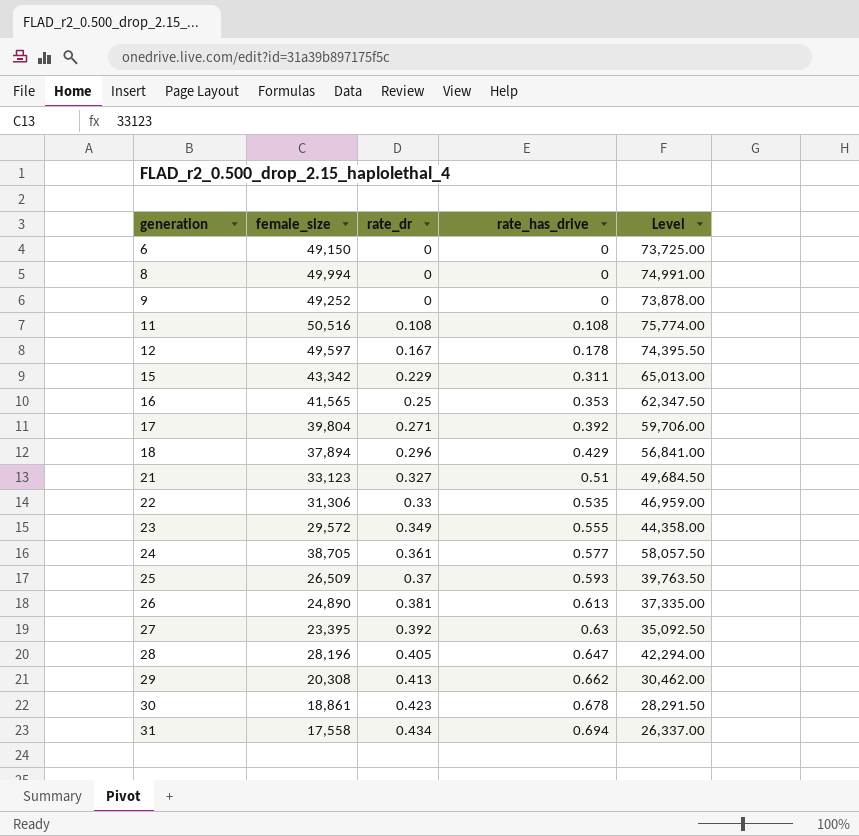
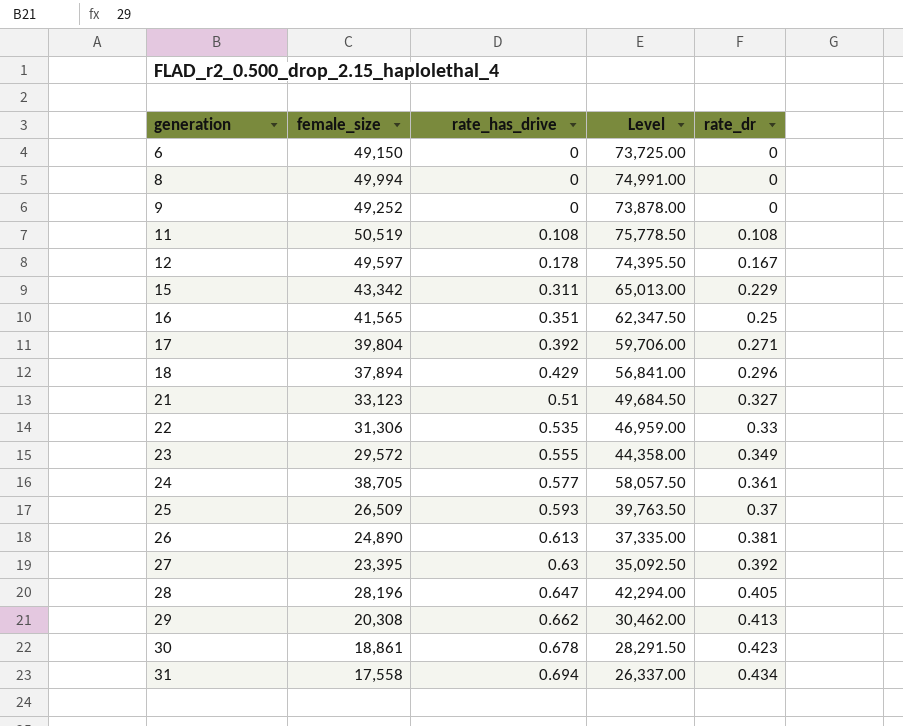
column rate_dr | position: 3 -> 5
11 | female_size: 50,516 -> 50,519
11 | Level: 75,774.00 -> 75,778.50
16 | rate_has_drive: 0.353 -> 0.351

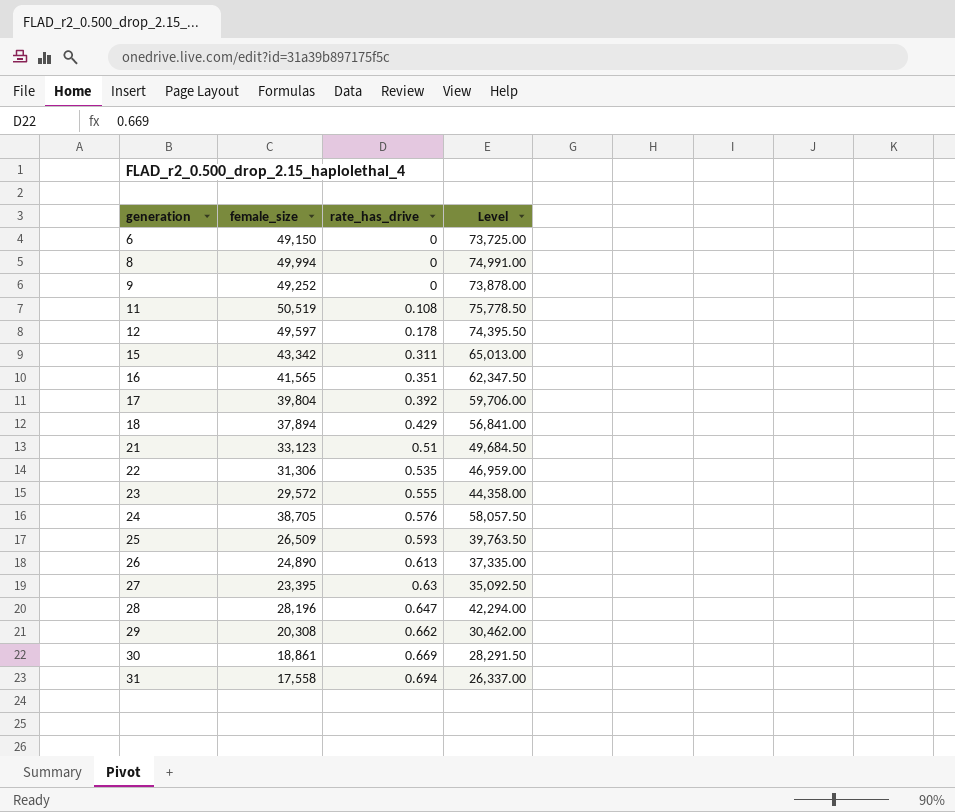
column rate_dr | position: 5 -> none
24 | rate_has_drive: 0.577 -> 0.576
30 | rate_has_drive: 0.678 -> 0.669

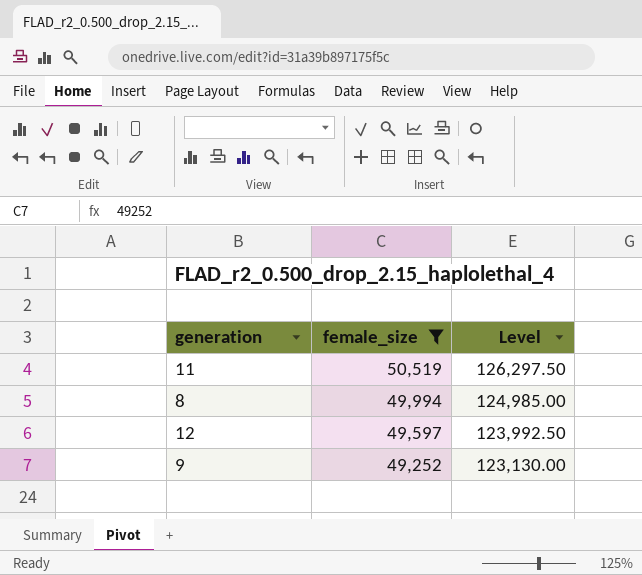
filter: none -> female_size >= 49,252
row order: generation ascending -> female_size descending
column rate_has_drive | position: 3 -> none
column Level | formula: [female_size] * 1.5 -> [female_size] * 2.5

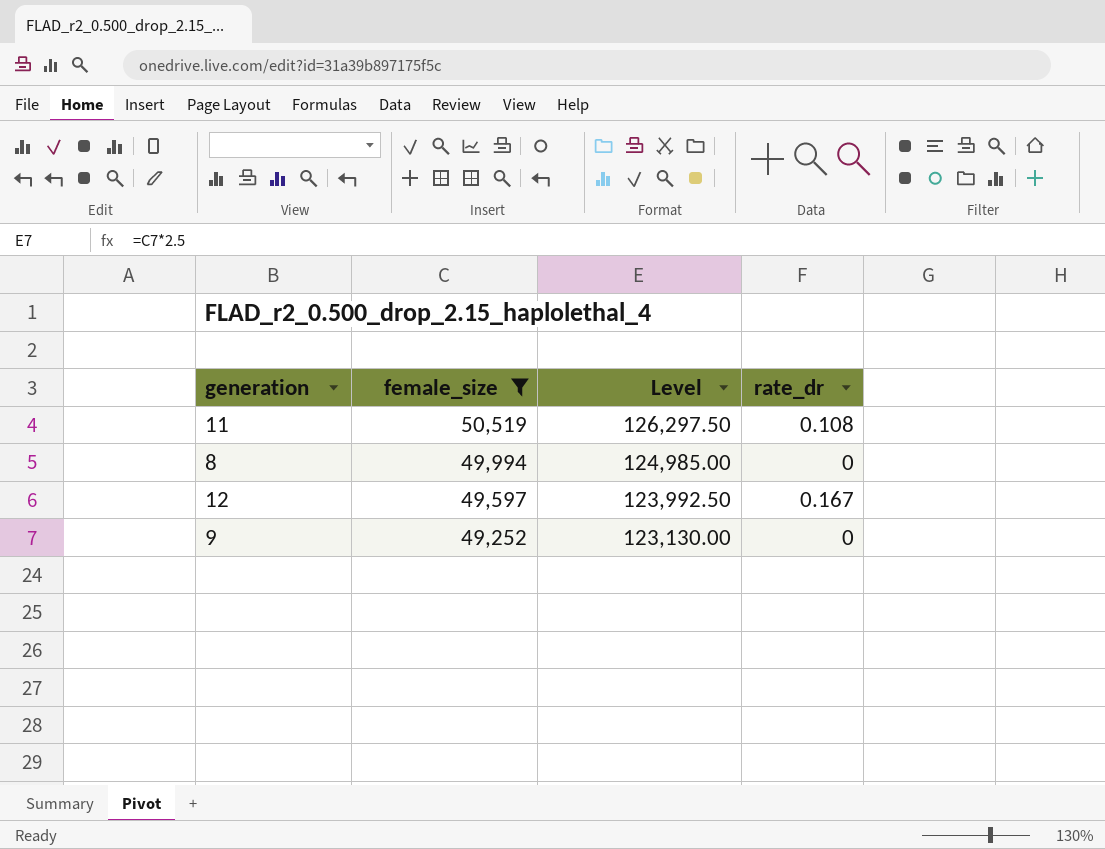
column rate_dr | position: none -> 4

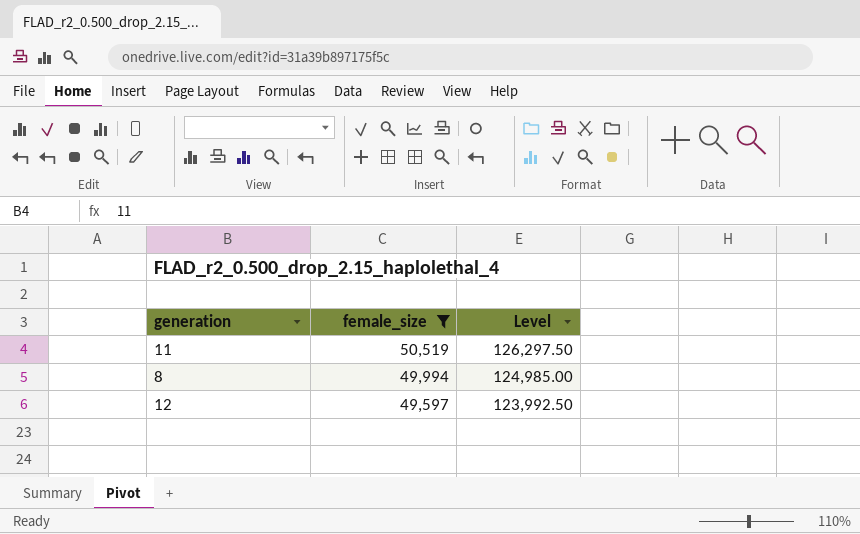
column rate_dr | position: 4 -> none
row 9: 49,252 | 123,130.00 | 0 -> none

